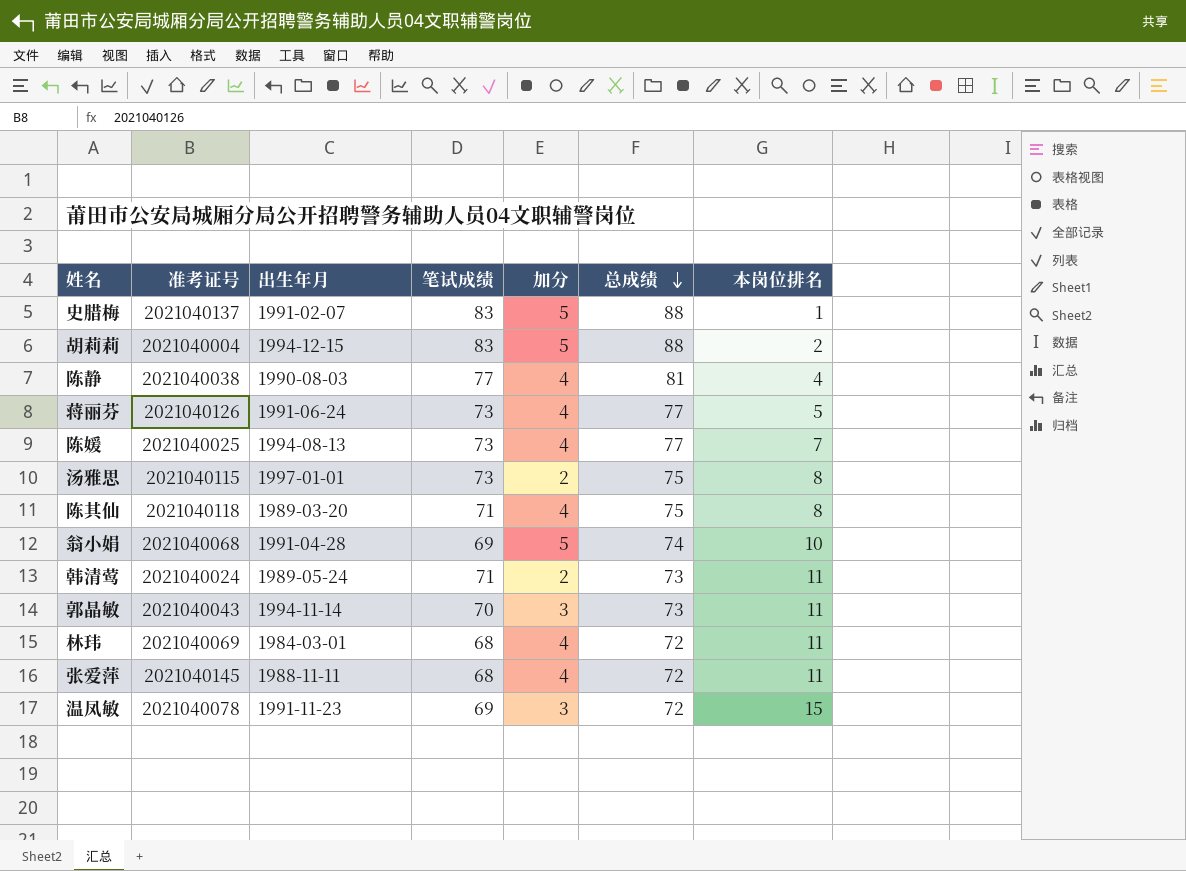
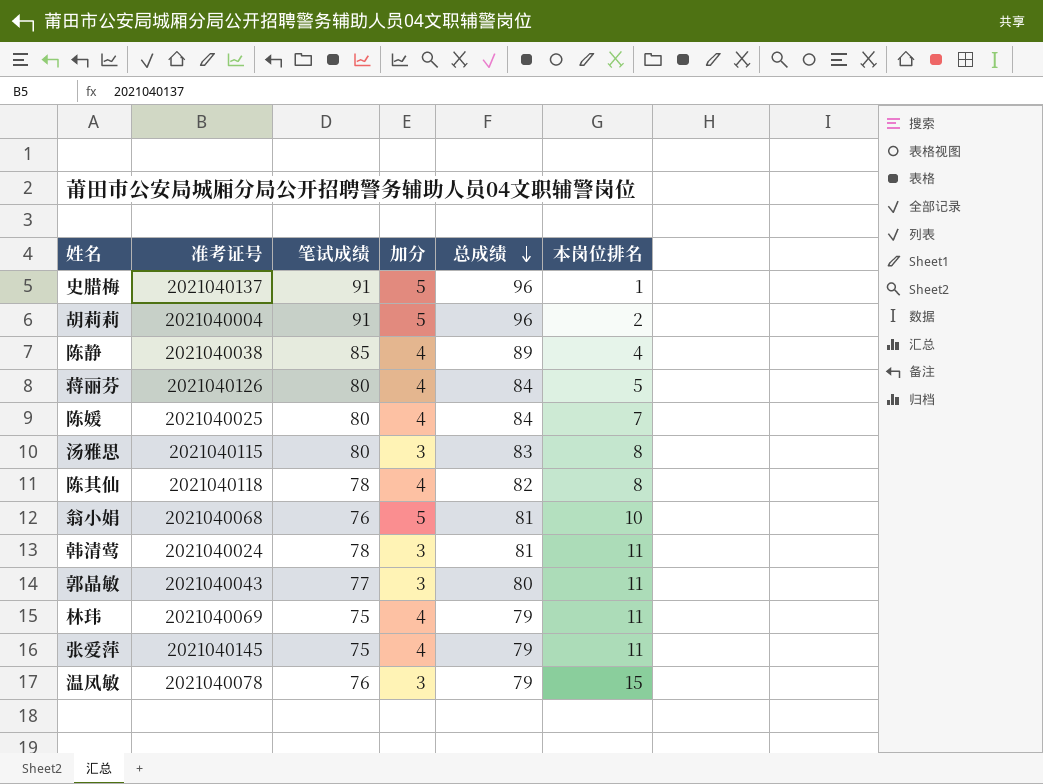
column 出生年月 | position: 3 -> none
史腊梅 | 笔试成绩: 83 -> 91
史腊梅 | 总成绩: 88 -> 96
胡莉莉 | 笔试成绩: 83 -> 91
胡莉莉 | 总成绩: 88 -> 96
陈静 | 笔试成绩: 77 -> 85
陈静 | 总成绩: 81 -> 89
蒋丽芬 | 笔试成绩: 73 -> 80
蒋丽芬 | 总成绩: 77 -> 84
陈媛 | 笔试成绩: 73 -> 80
陈媛 | 总成绩: 77 -> 84
汤雅思 | 笔试成绩: 73 -> 80
汤雅思 | 加分: 2 -> 3
汤雅思 | 总成绩: 75 -> 83
陈其仙 | 笔试成绩: 71 -> 78
陈其仙 | 总成绩: 75 -> 82
翁小娟 | 笔试成绩: 69 -> 76
翁小娟 | 总成绩: 74 -> 81
韩清莺 | 笔试成绩: 71 -> 78
韩清莺 | 加分: 2 -> 3
韩清莺 | 总成绩: 73 -> 81
郭晶敏 | 笔试成绩: 70 -> 77
郭晶敏 | 总成绩: 73 -> 80
林玮 | 笔试成绩: 68 -> 75
林玮 | 总成绩: 72 -> 79
张爱萍 | 笔试成绩: 68 -> 75
张爱萍 | 总成绩: 72 -> 79
温凤敏 | 笔试成绩: 69 -> 76
温凤敏 | 总成绩: 72 -> 79

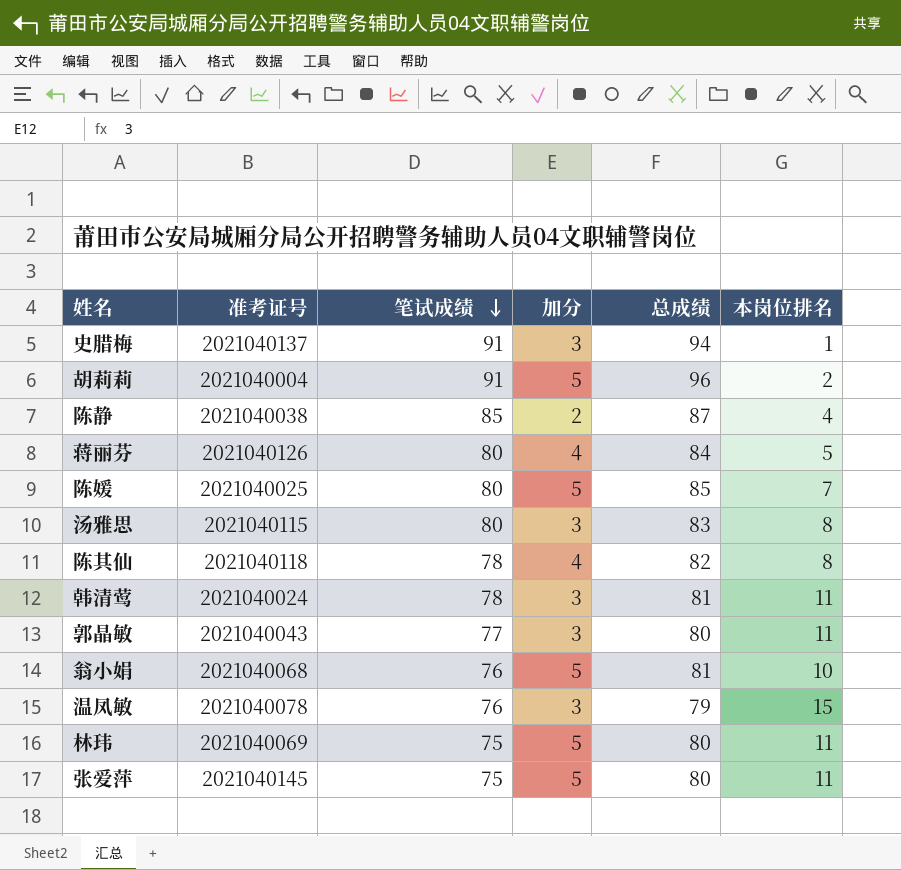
row order: 总成绩 descending -> 笔试成绩 descending
史腊梅 | 加分: 5 -> 3
史腊梅 | 总成绩: 96 -> 94
陈静 | 加分: 4 -> 2
陈静 | 总成绩: 89 -> 87
陈媛 | 加分: 4 -> 5
陈媛 | 总成绩: 84 -> 85
林玮 | 加分: 4 -> 5
林玮 | 总成绩: 79 -> 80
张爱萍 | 加分: 4 -> 5
张爱萍 | 总成绩: 79 -> 80

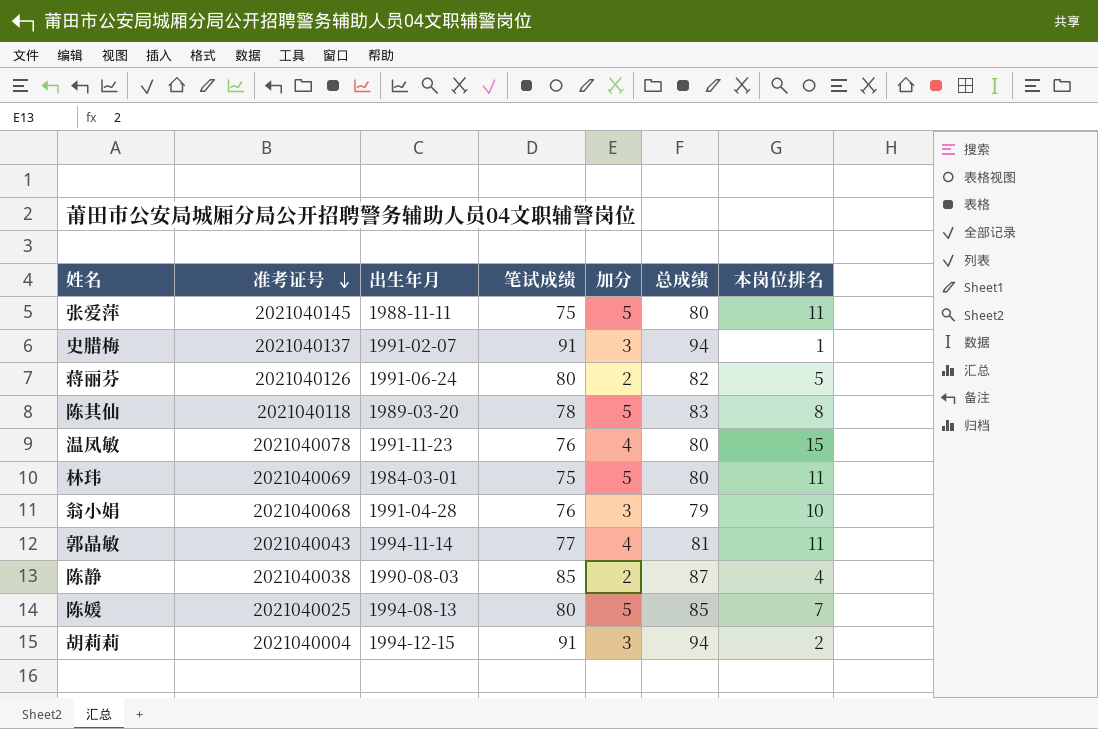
row order: 笔试成绩 descending -> 准考证号 descending
column 出生年月 | position: none -> 3
row 汤雅思: 2021040115 | 80 | 3 | 83 | 8 -> none
row 韩清莺: 2021040024 | 78 | 3 | 81 | 11 -> none
蒋丽芬 | 加分: 4 -> 2
蒋丽芬 | 总成绩: 84 -> 82
陈其仙 | 加分: 4 -> 5
陈其仙 | 总成绩: 82 -> 83
温凤敏 | 加分: 3 -> 4
温凤敏 | 总成绩: 79 -> 80
翁小娟 | 加分: 5 -> 3
翁小娟 | 总成绩: 81 -> 79
郭晶敏 | 加分: 3 -> 4
郭晶敏 | 总成绩: 80 -> 81
胡莉莉 | 加分: 5 -> 3
胡莉莉 | 总成绩: 96 -> 94

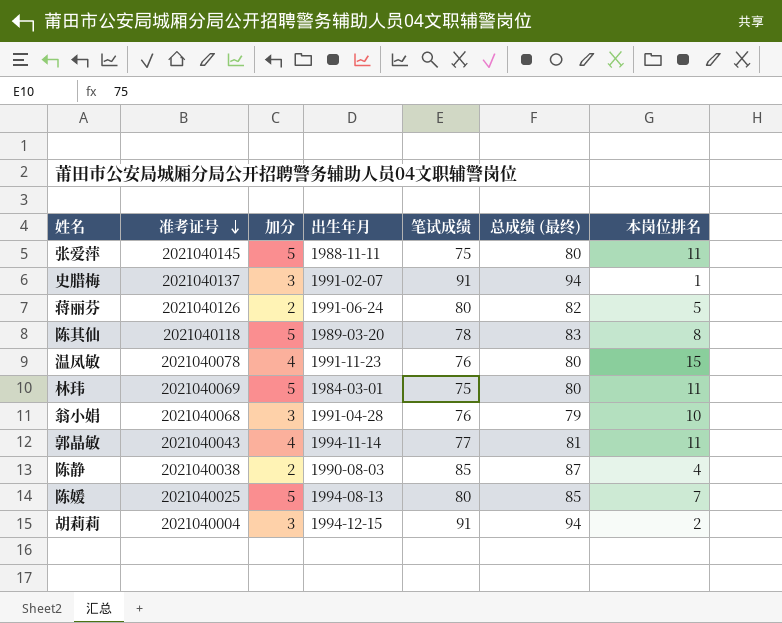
column 加分 | position: 5 -> 3
column name: 总成绩 -> 总成绩 (最终)

